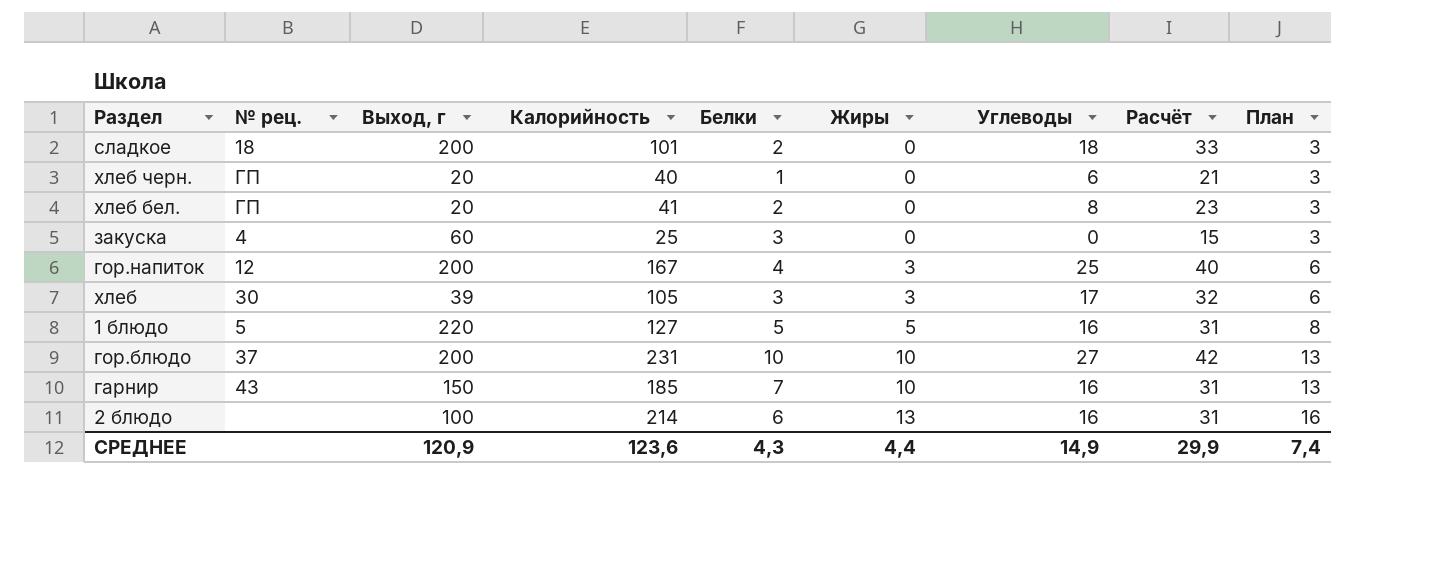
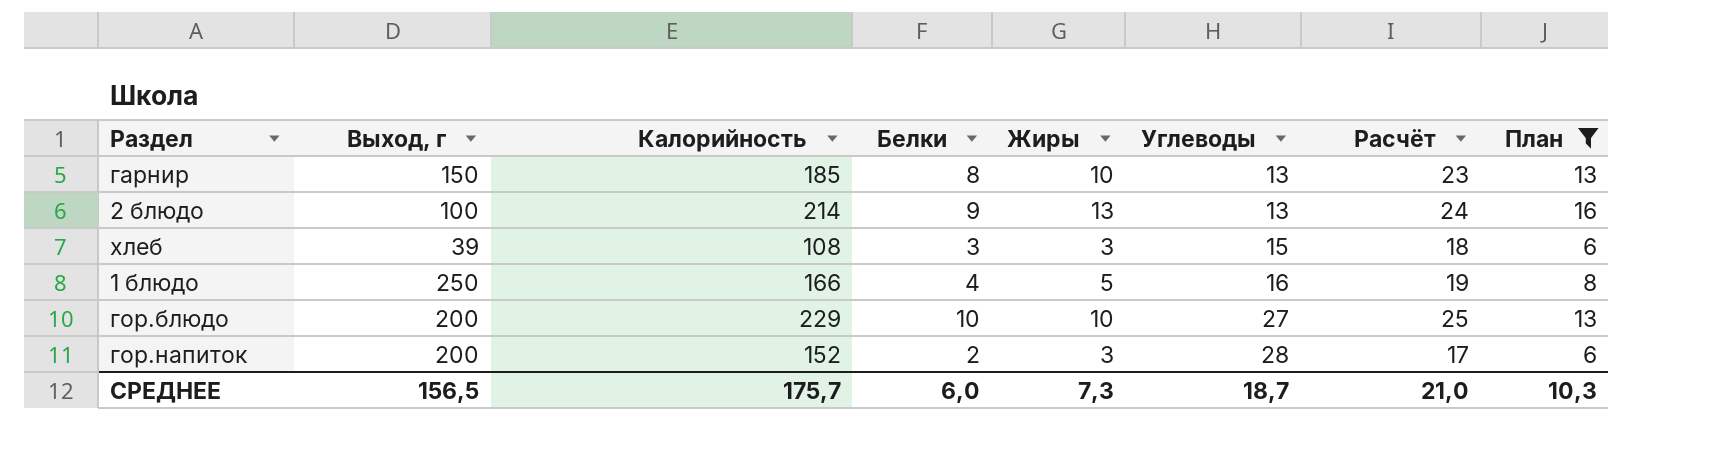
filter: none -> План != 3
row order: Жиры ascending -> Углеводы ascending
column № рец. | position: 2 -> none
column Расчёт | formula: [Углеводы] + 15 -> [Белки] + 15
гарнир | Белки: 7 -> 8
гарнир | Углеводы: 16 -> 13
2 блюдо | Белки: 6 -> 9
2 блюдо | Углеводы: 16 -> 13
хлеб | Калорийность: 105 -> 108
хлеб | Углеводы: 17 -> 15
1 блюдо | Выход, г: 220 -> 250
1 блюдо | Калорийность: 127 -> 166
1 блюдо | Белки: 5 -> 4
гор.блюдо | Калорийность: 231 -> 229
гор.напиток | Калорийность: 167 -> 152
гор.напиток | Белки: 4 -> 2
гор.напиток | Углеводы: 25 -> 28
СРЕДНЕЕ | Выход, г: 120,9 -> 156,5
СРЕДНЕЕ | Калорийность: 123,6 -> 175,7
СРЕДНЕЕ | Белки: 4,3 -> 6,0
СРЕДНЕЕ | Жиры: 4,4 -> 7,3
СРЕДНЕЕ | Углеводы: 14,9 -> 18,7
СРЕДНЕЕ | Расчёт: 29,9 -> 21,0
СРЕДНЕЕ | План: 7,4 -> 10,3

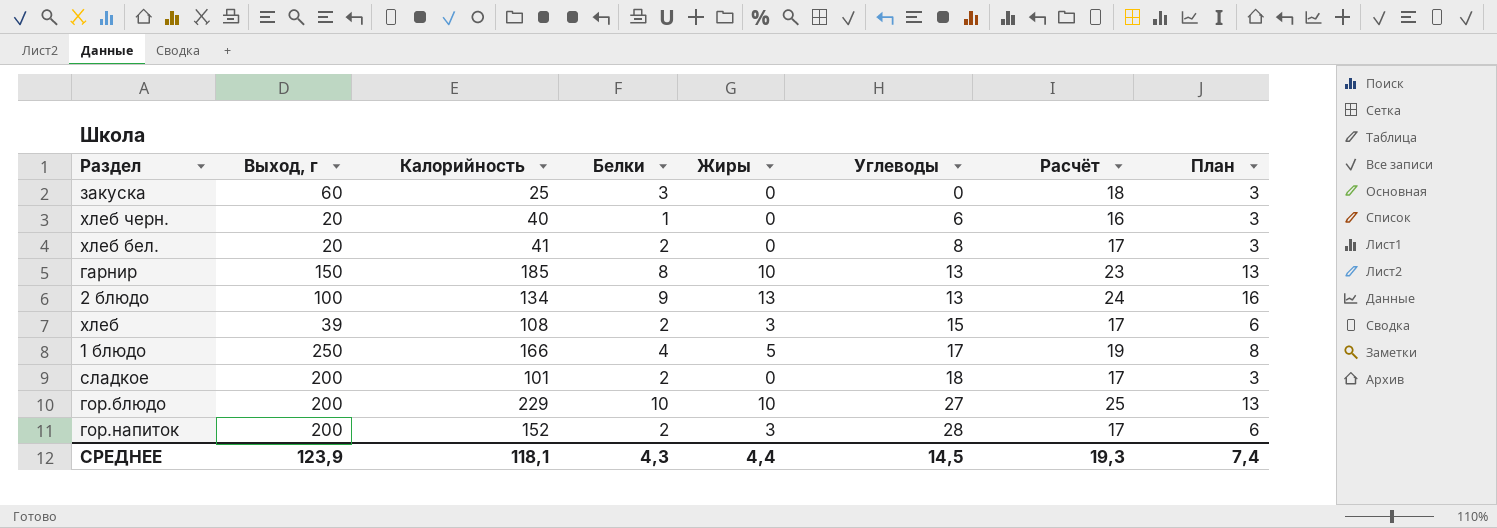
filter: План != 3 -> none
2 блюдо | Калорийность: 214 -> 134
хлеб | Белки: 3 -> 2
хлеб | Расчёт: 18 -> 17
1 блюдо | Углеводы: 16 -> 17
СРЕДНЕЕ | Выход, г: 156,5 -> 123,9
СРЕДНЕЕ | Калорийность: 175,7 -> 118,1
СРЕДНЕЕ | Белки: 6,0 -> 4,3
СРЕДНЕЕ | Жиры: 7,3 -> 4,4
СРЕДНЕЕ | Углеводы: 18,7 -> 14,5
СРЕДНЕЕ | Расчёт: 21,0 -> 19,3
СРЕДНЕЕ | План: 10,3 -> 7,4

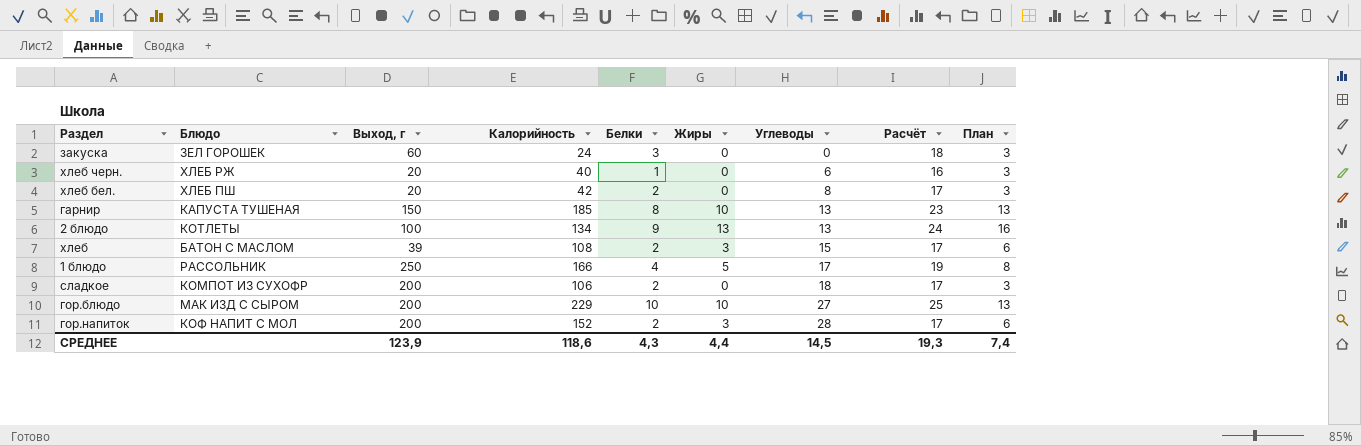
column Блюдо | position: none -> 2
закуска | Калорийность: 25 -> 24
хлеб бел. | Калорийность: 41 -> 42
сладкое | Калорийность: 101 -> 106
СРЕДНЕЕ | Калорийность: 118,1 -> 118,6

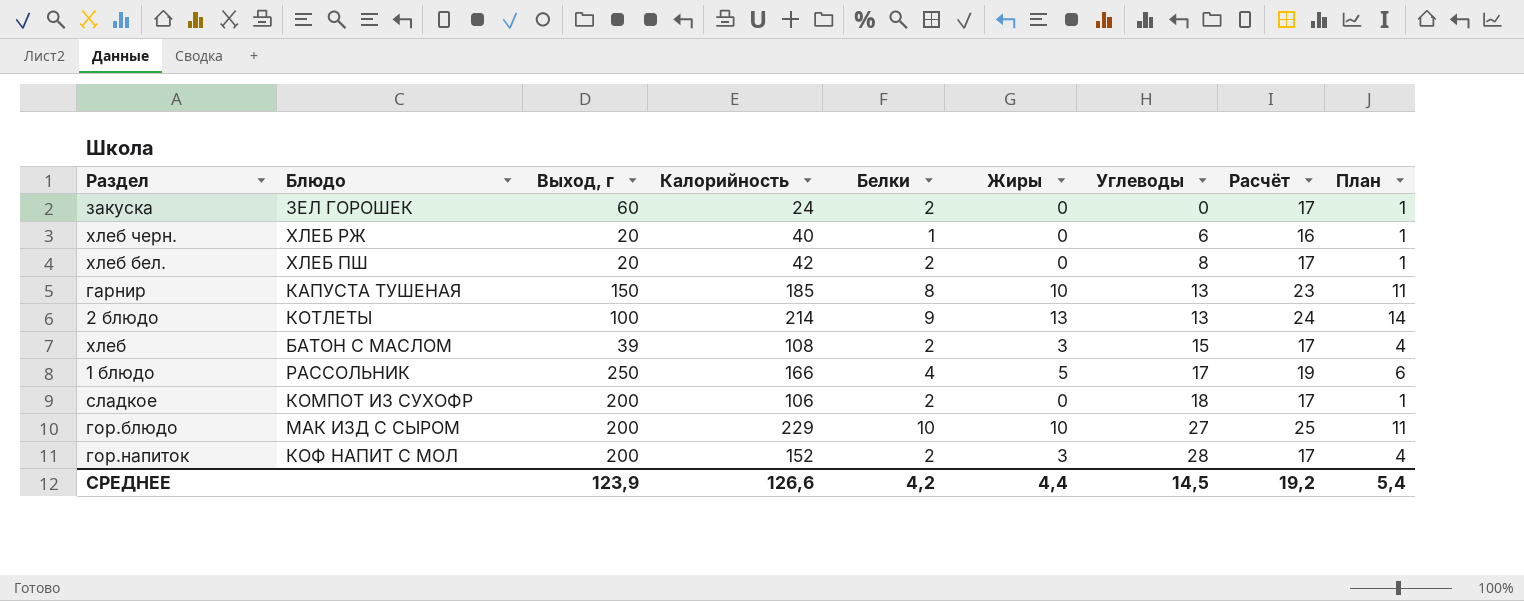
column План | formula: [Жиры] + 3 -> [Жиры] + 1
закуска | Белки: 3 -> 2
закуска | Расчёт: 18 -> 17
2 блюдо | Калорийность: 134 -> 214
СРЕДНЕЕ | Калорийность: 118,6 -> 126,6
СРЕДНЕЕ | Белки: 4,3 -> 4,2
СРЕДНЕЕ | Расчёт: 19,3 -> 19,2
СРЕДНЕЕ | План: 7,4 -> 5,4

